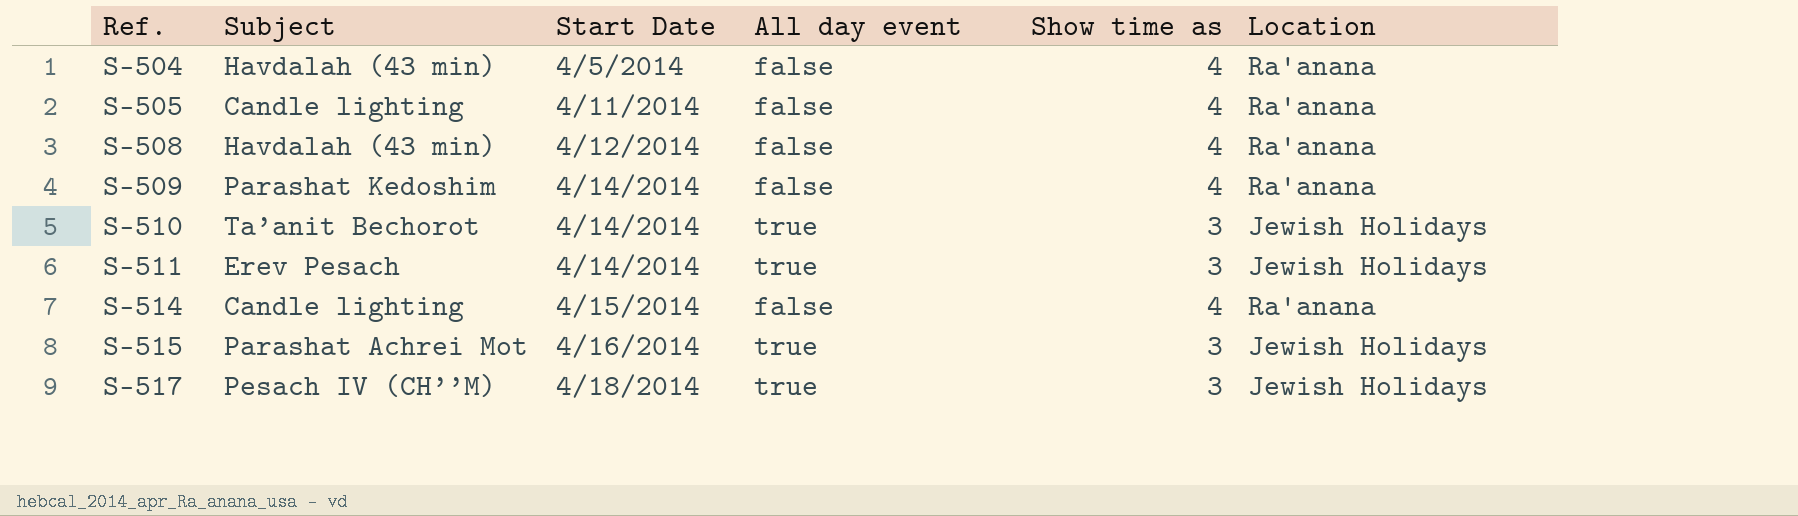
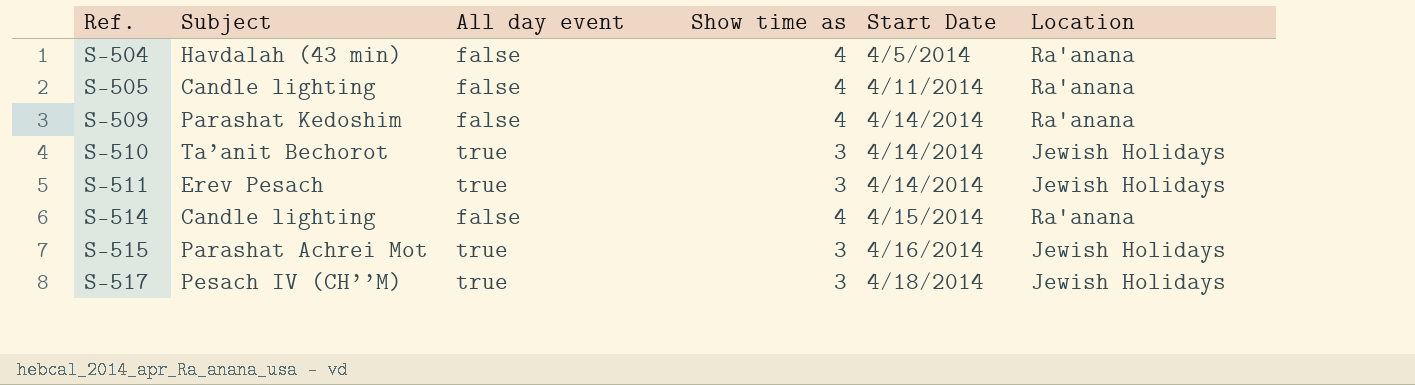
column Start Date | position: 3 -> 5
row S-508: Havdalah (43 min) | 4/12/2014 | false | 4 | Ra'anana -> none

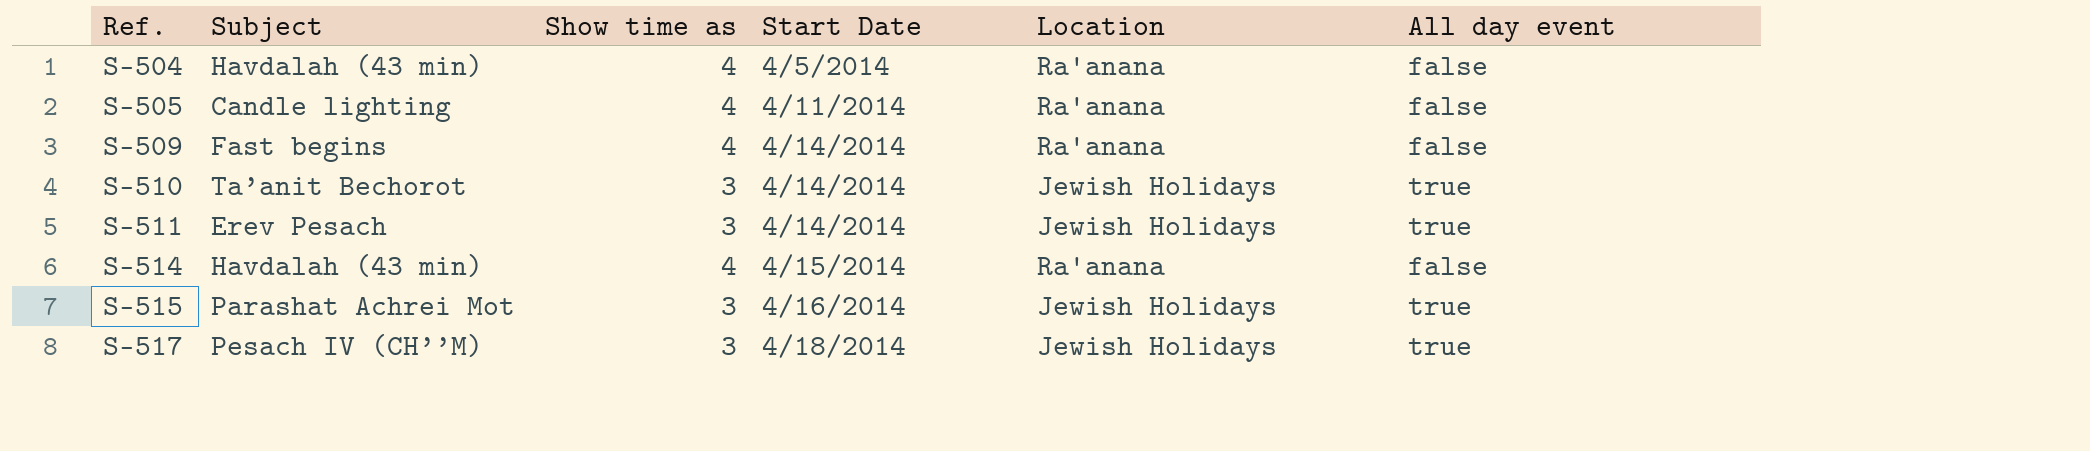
column All day event | position: 3 -> 6
S-509 | Subject: Parashat Kedoshim -> Fast begins
S-514 | Subject: Candle lighting -> Havdalah (43 min)

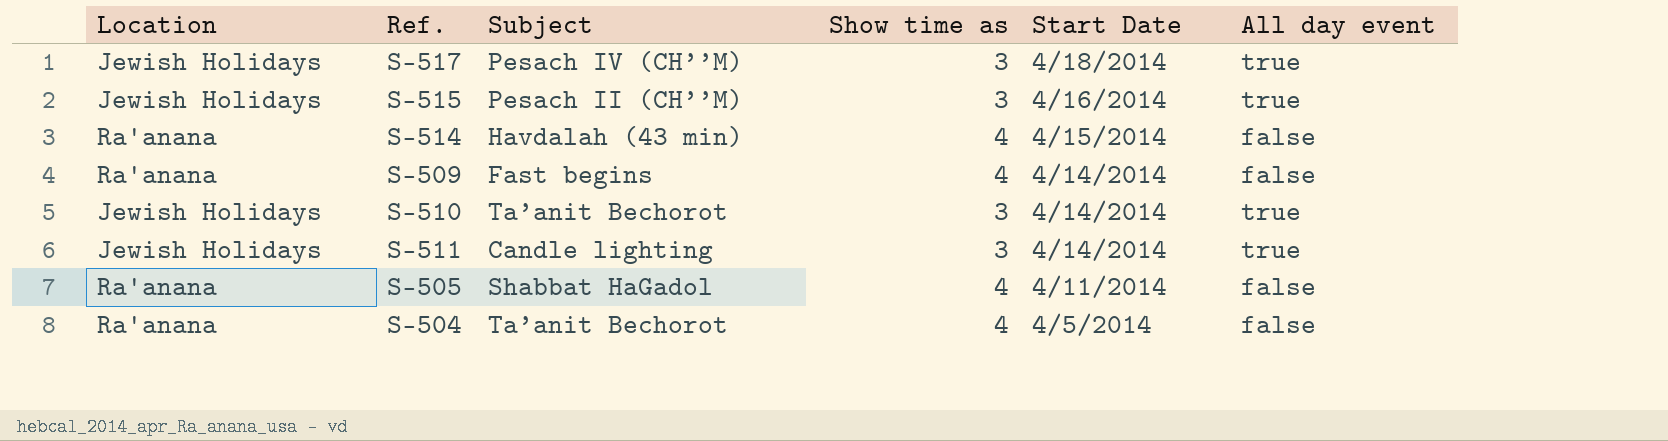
row order: Ref. ascending -> Start Date descending
column Location | position: 5 -> 1
S-515 | Subject: Parashat Achrei Mot -> Pesach II (CH’’M)
S-511 | Subject: Erev Pesach -> Candle lighting
S-505 | Subject: Candle lighting -> Shabbat HaGadol
S-504 | Subject: Havdalah (43 min) -> Ta’anit Bechorot

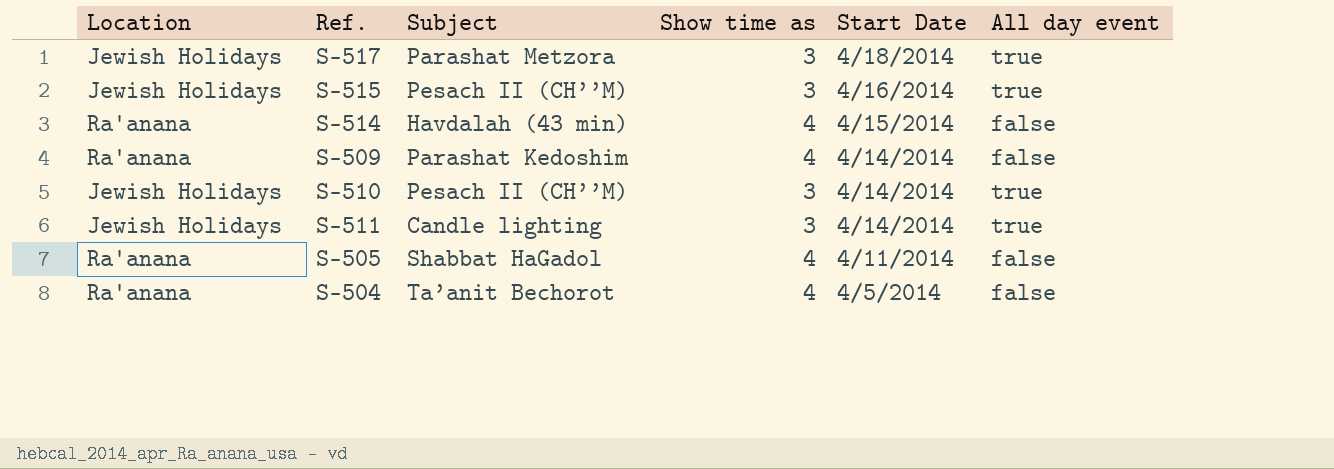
S-517 | Subject: Pesach IV (CH’’M) -> Parashat Metzora
S-509 | Subject: Fast begins -> Parashat Kedoshim
S-510 | Subject: Ta’anit Bechorot -> Pesach II (CH’’M)

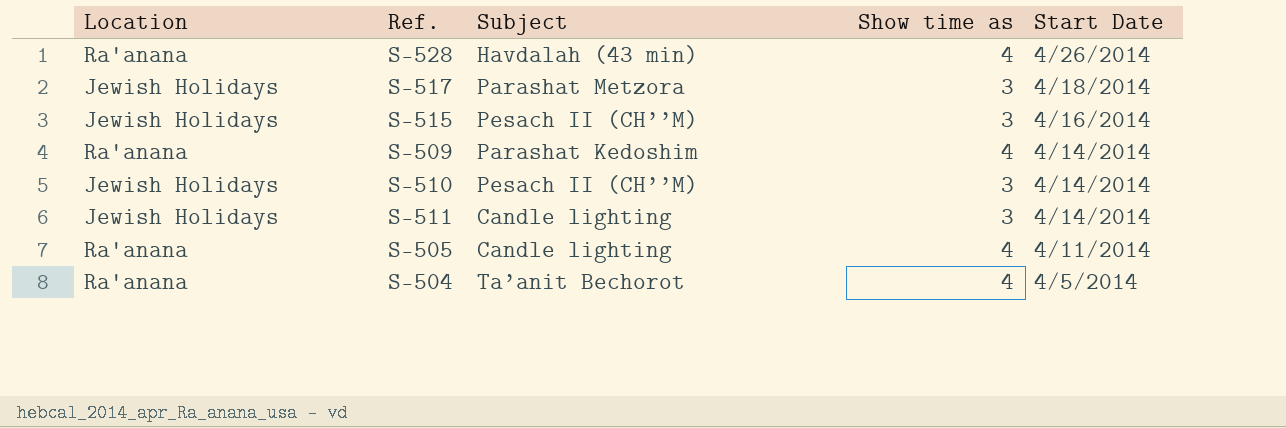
column All day event | position: 6 -> none
row S-514: Ra'anana | Havdalah (43 min) | 4 | 4/15/2014 | false -> none
row S-528: none -> Ra'anana | Havdalah (43 min) | 4 | 4/26/2014
S-505 | Subject: Shabbat HaGadol -> Candle lighting

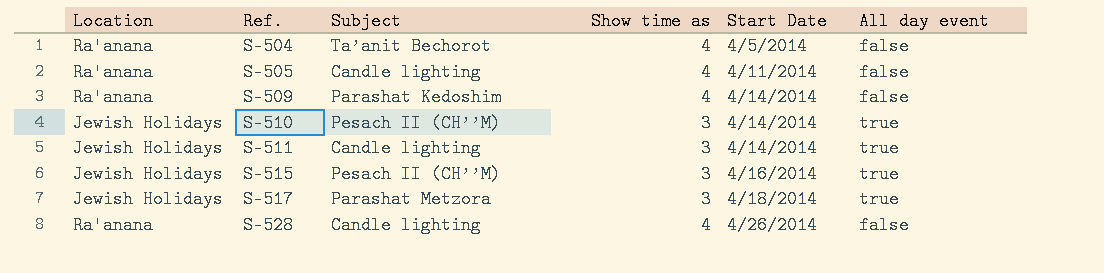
row order: Start Date descending -> Ref. ascending
column All day event | position: none -> 6
S-528 | Subject: Havdalah (43 min) -> Candle lighting

